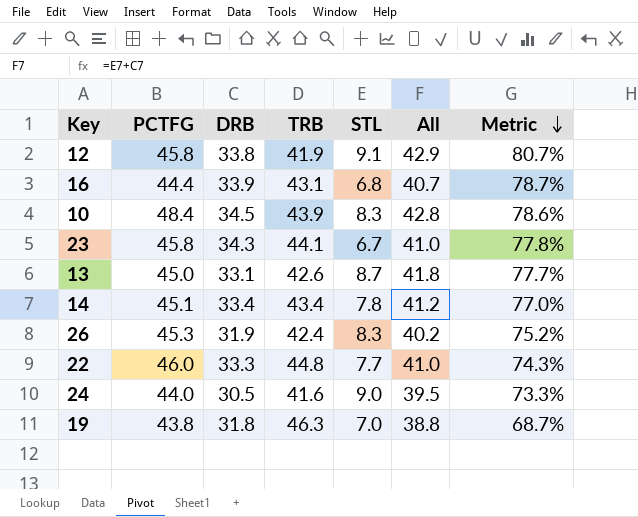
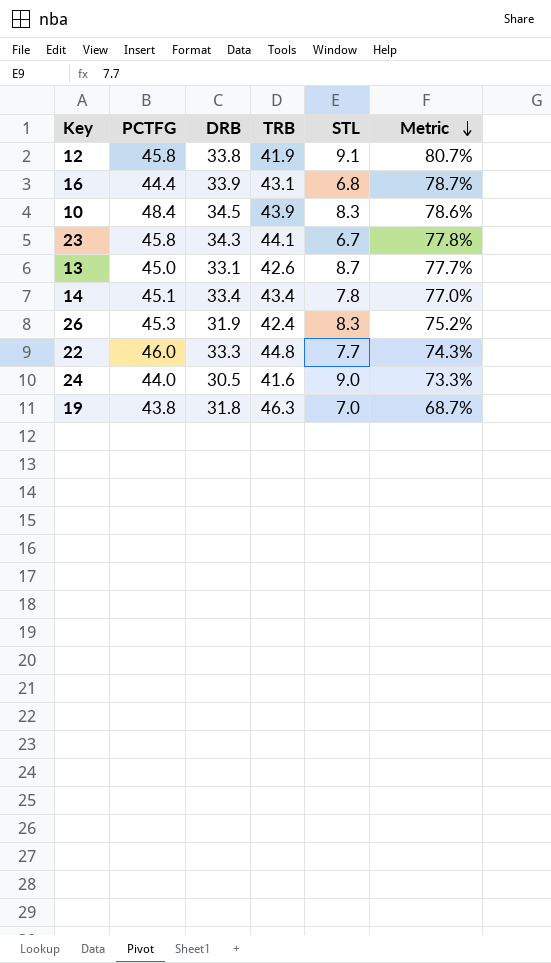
column All | formula: [DRB] + [STL] -> none

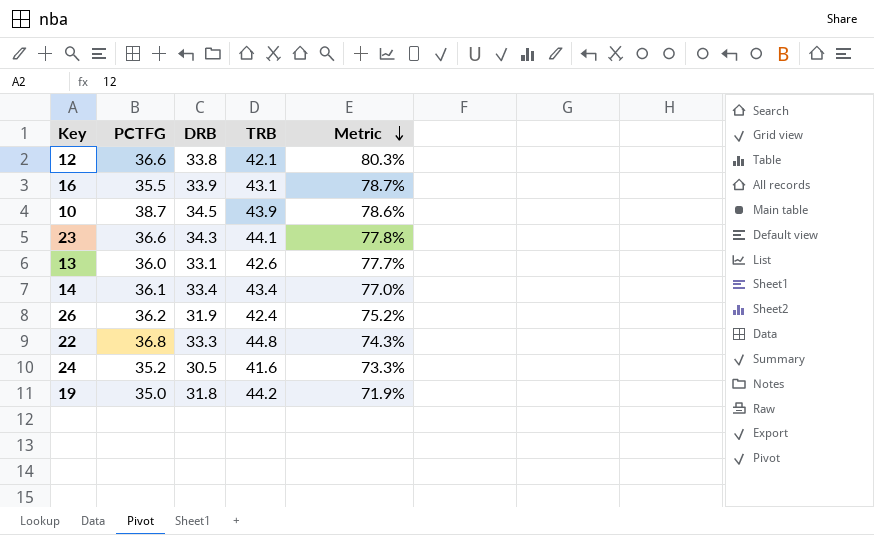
column STL | position: 5 -> none
12 | PCTFG: 45.8 -> 36.6
12 | TRB: 41.9 -> 42.1
12 | Metric: 80.7% -> 80.3%
16 | PCTFG: 44.4 -> 35.5
10 | PCTFG: 48.4 -> 38.7
23 | PCTFG: 45.8 -> 36.6
13 | PCTFG: 45.0 -> 36.0
14 | PCTFG: 45.1 -> 36.1
26 | PCTFG: 45.3 -> 36.2
22 | PCTFG: 46.0 -> 36.8
24 | PCTFG: 44.0 -> 35.2
19 | PCTFG: 43.8 -> 35.0
19 | TRB: 46.3 -> 44.2
19 | Metric: 68.7% -> 71.9%

